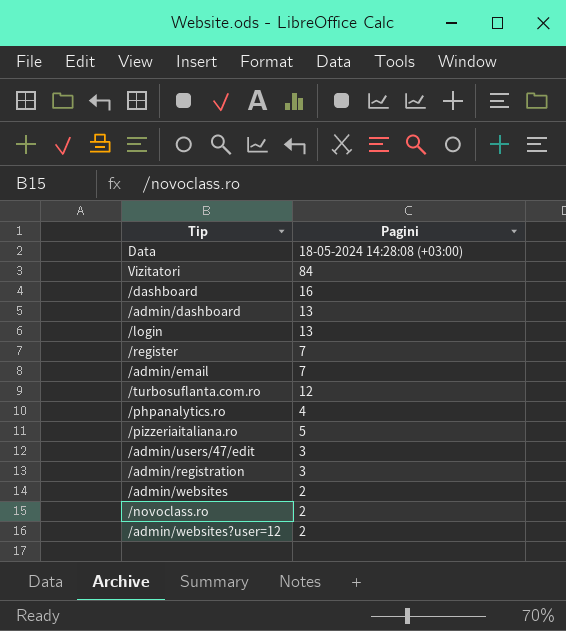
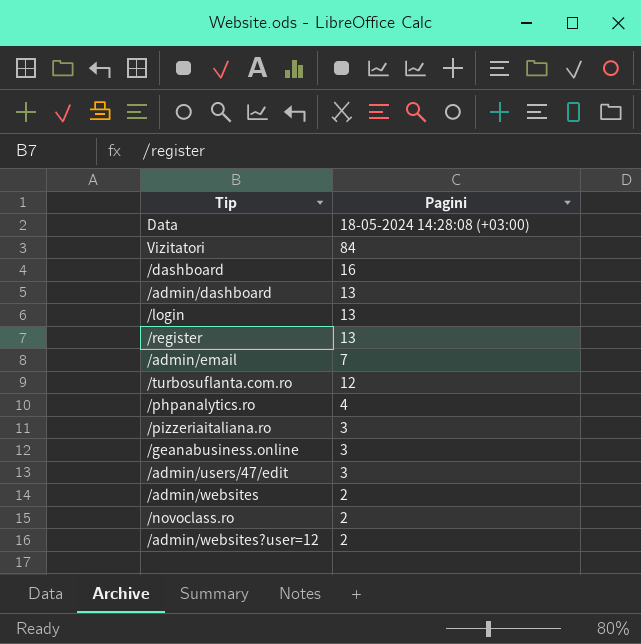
row /admin/registration: 3 -> none
/register | Pagini: 7 -> 13
/pizzeriaitaliana.ro | Pagini: 5 -> 3
row /geanabusiness.online: none -> 3

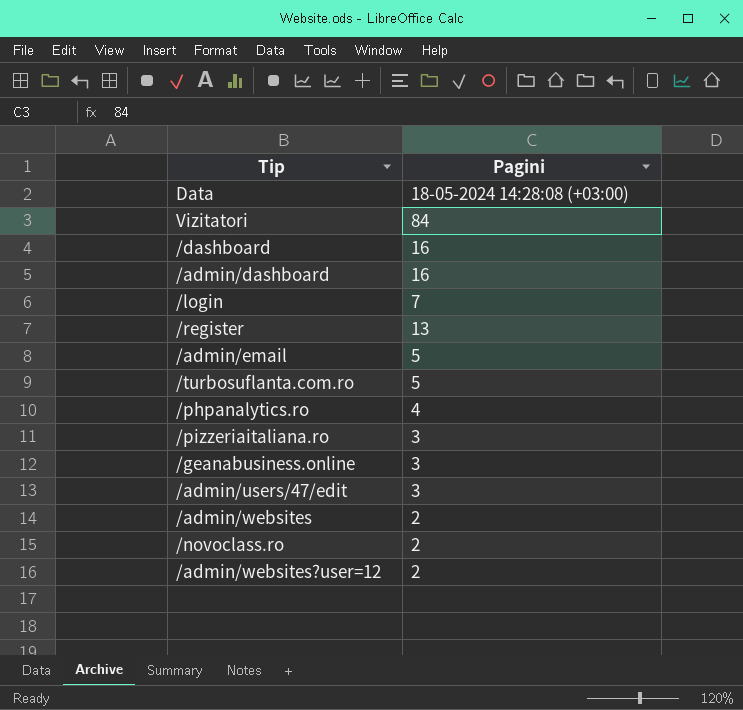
/admin/dashboard | Pagini: 13 -> 16
/login | Pagini: 13 -> 7
/admin/email | Pagini: 7 -> 5
/turbosuflanta.com.ro | Pagini: 12 -> 5

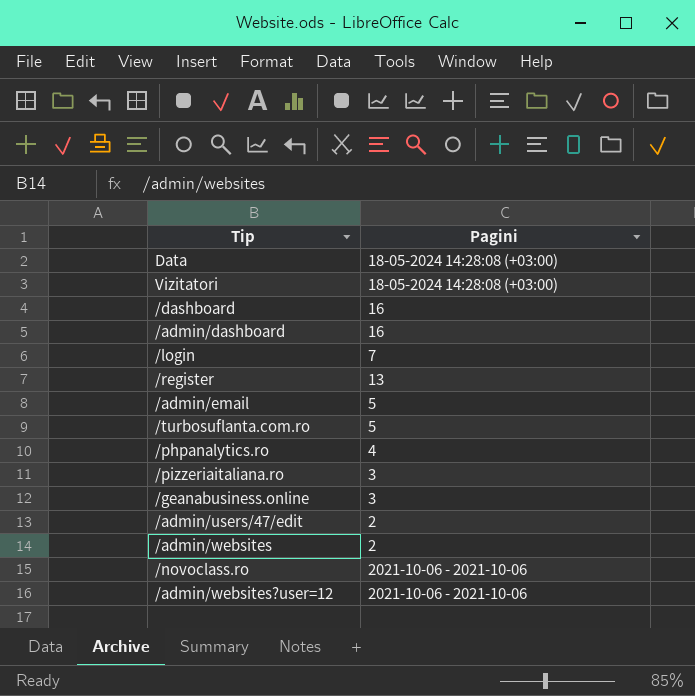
Vizitatori | Pagini: 84 -> 18-05-2024 14:28:08 (+03:00)
/admin/users/47/edit | Pagini: 3 -> 2
/novoclass.ro | Pagini: 2 -> 2021-10-06 - 2021-10-06
/admin/websites?user=12 | Pagini: 2 -> 2021-10-06 - 2021-10-06

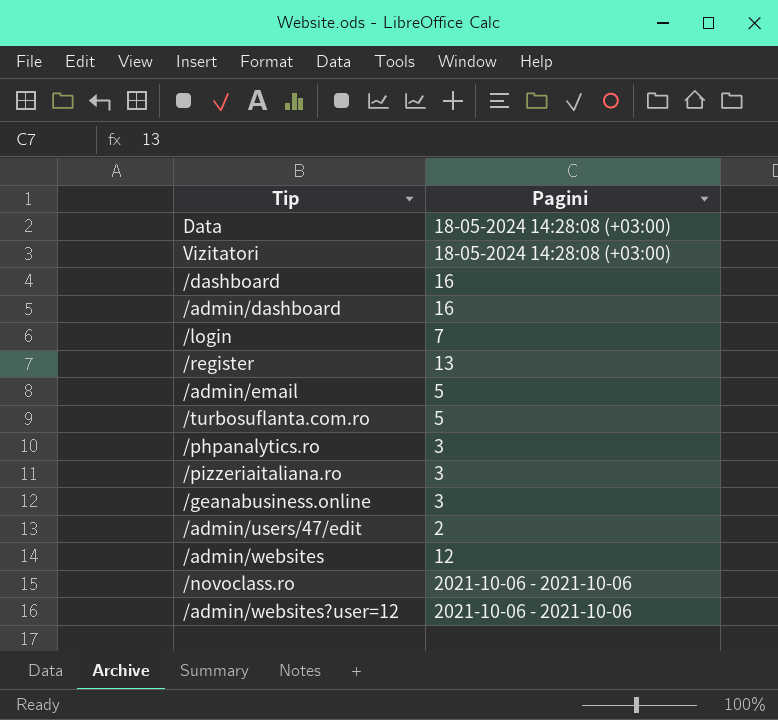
/phpanalytics.ro | Pagini: 4 -> 3
/admin/websites | Pagini: 2 -> 12

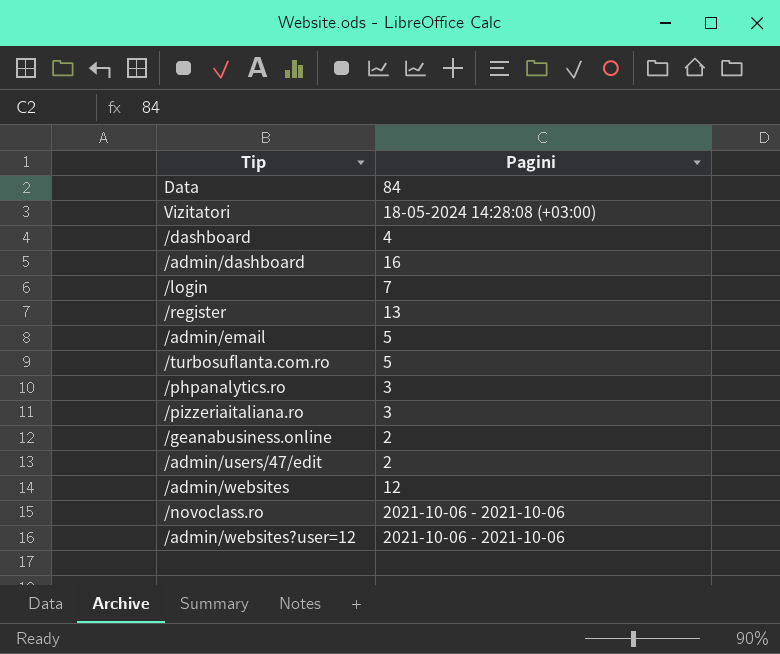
Data | Pagini: 18-05-2024 14:28:08 (+03:00) -> 84
/dashboard | Pagini: 16 -> 4
/geanabusiness.online | Pagini: 3 -> 2

